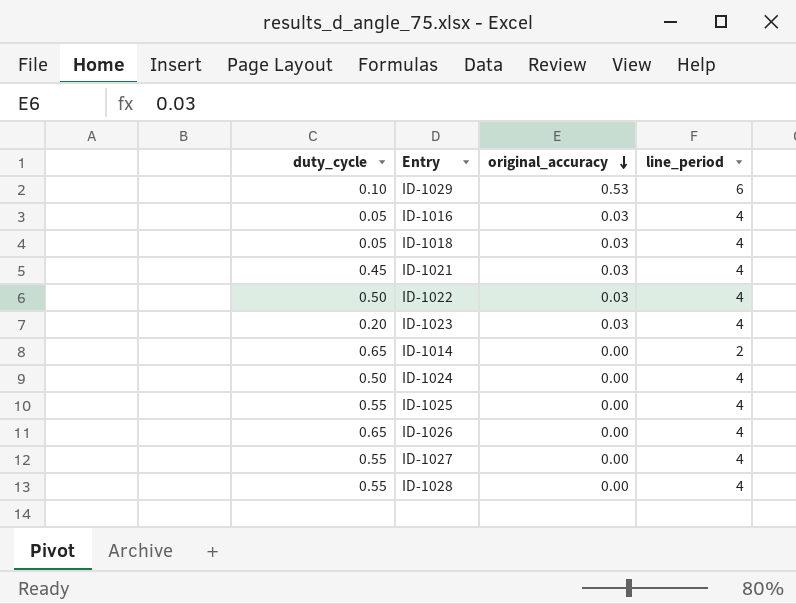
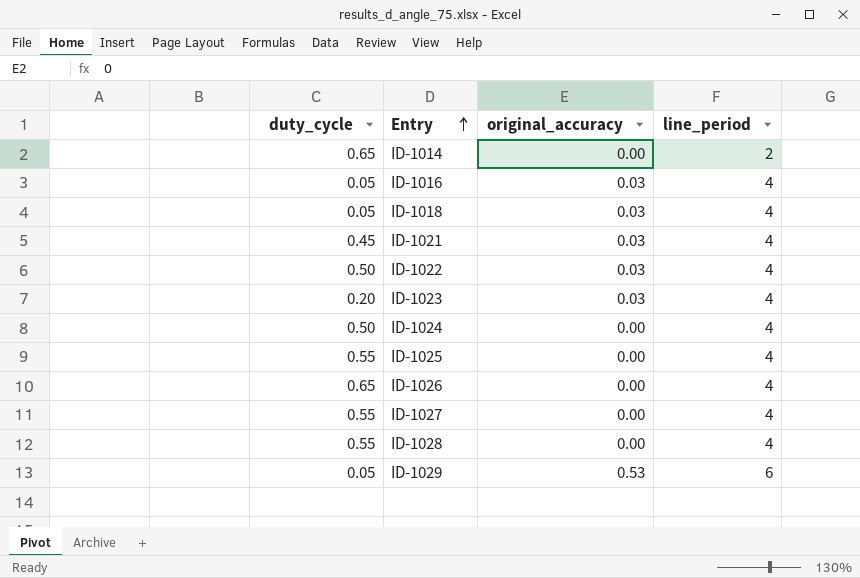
row order: original_accuracy descending -> Entry ascending
ID-1029 | duty_cycle: 0.10 -> 0.05

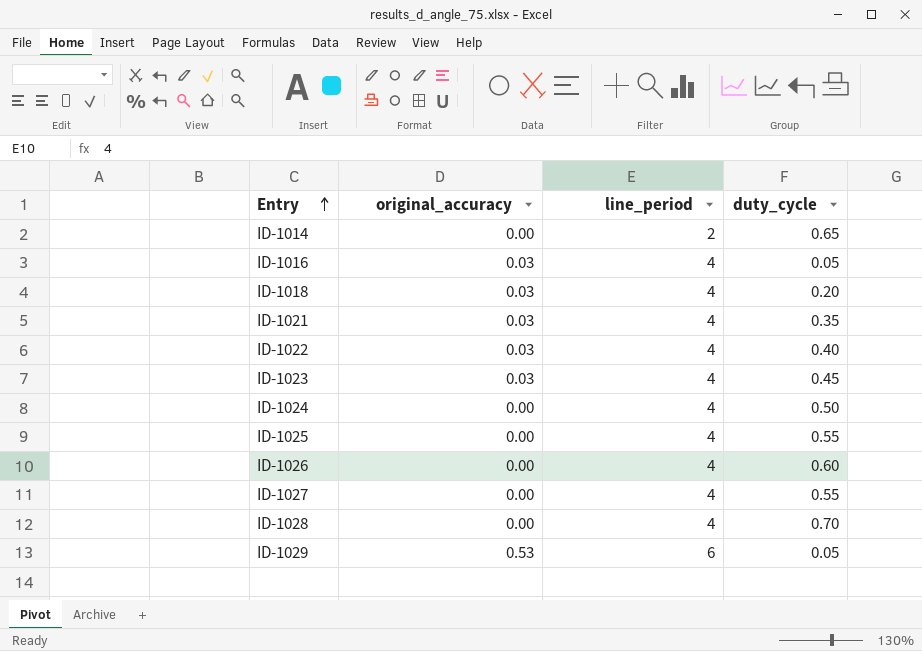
column duty_cycle | position: 1 -> 4
ID-1018 | duty_cycle: 0.05 -> 0.20
ID-1021 | duty_cycle: 0.45 -> 0.35
ID-1022 | duty_cycle: 0.50 -> 0.40
ID-1023 | duty_cycle: 0.20 -> 0.45
ID-1026 | duty_cycle: 0.65 -> 0.60
ID-1028 | duty_cycle: 0.55 -> 0.70

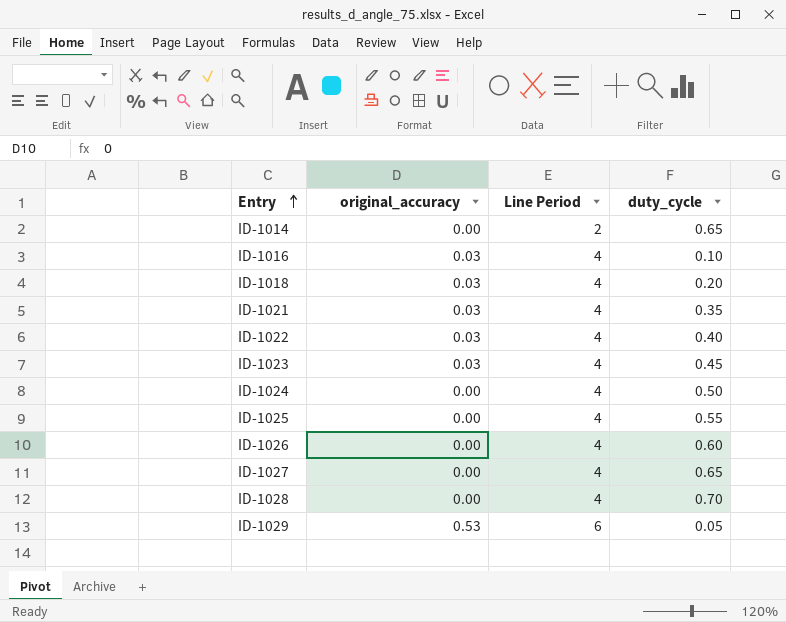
column name: line_period -> Line Period
ID-1016 | duty_cycle: 0.05 -> 0.10
ID-1027 | duty_cycle: 0.55 -> 0.65

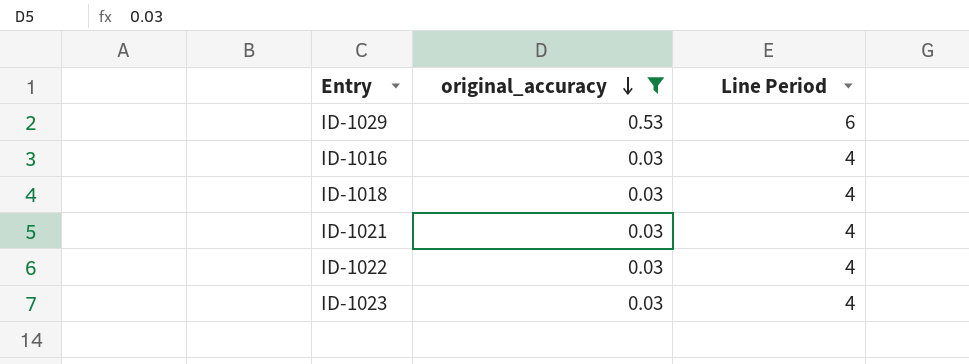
filter: none -> original_accuracy != 0.00
row order: Entry ascending -> original_accuracy descending
column duty_cycle | position: 4 -> none

